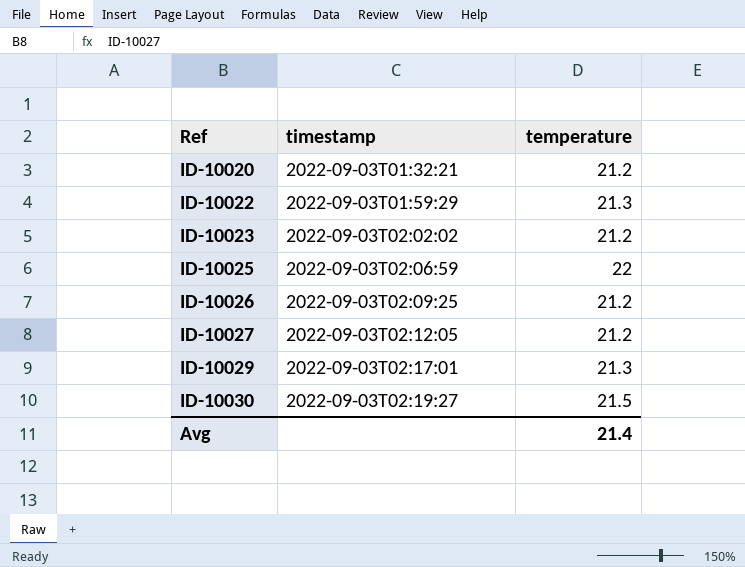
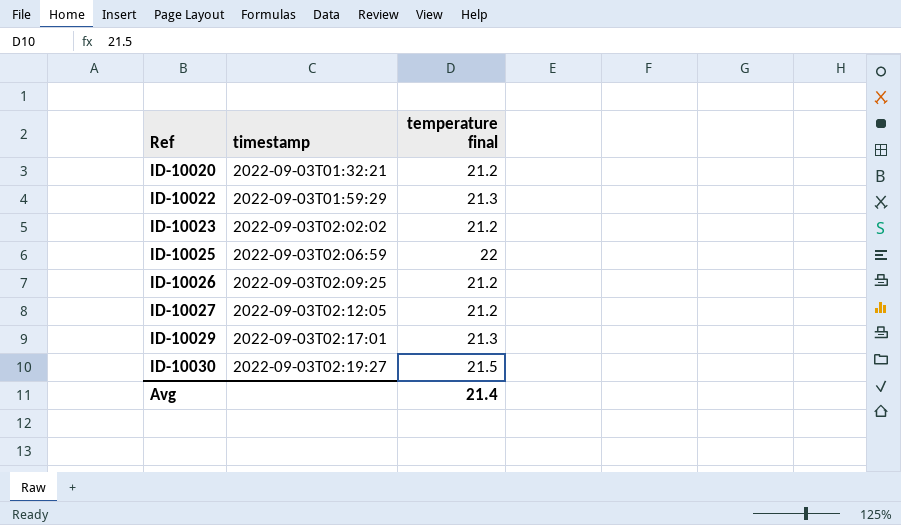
column name: temperature -> temperature final

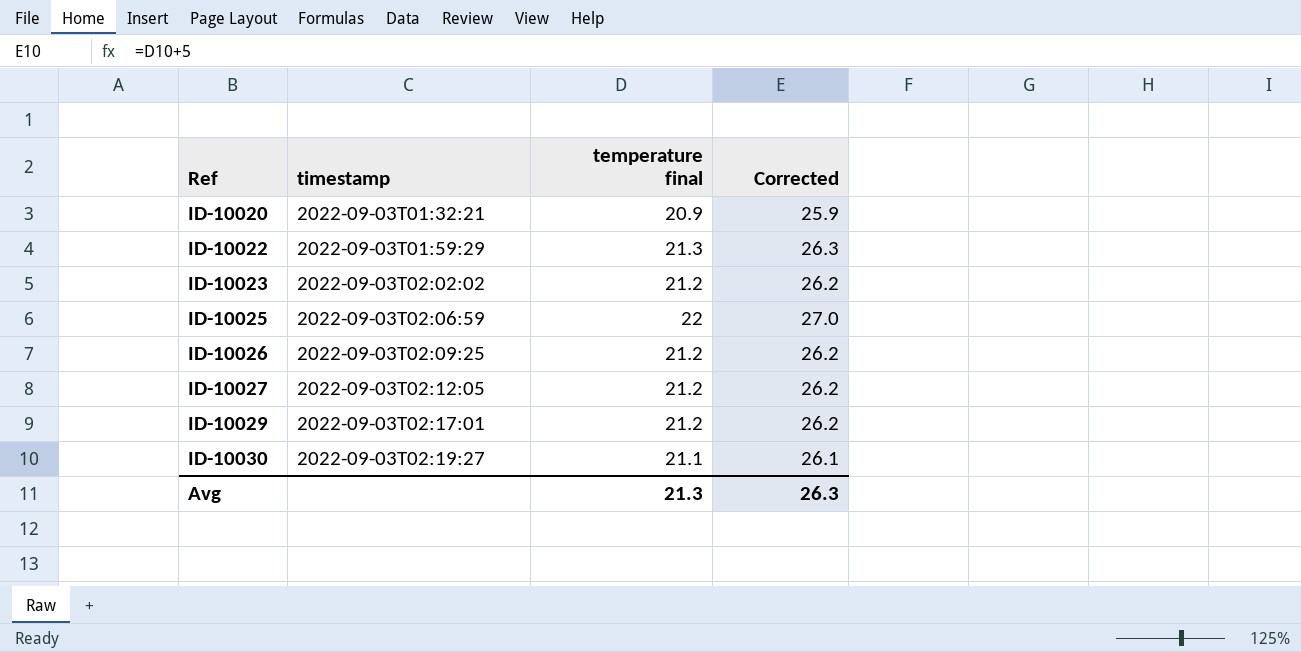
column Corrected | formula: none -> [temperature final] + 5
ID-10020 | temperature final: 21.2 -> 20.9
ID-10029 | temperature final: 21.3 -> 21.2
ID-10030 | temperature final: 21.5 -> 21.1
Avg | temperature final: 21.4 -> 21.3

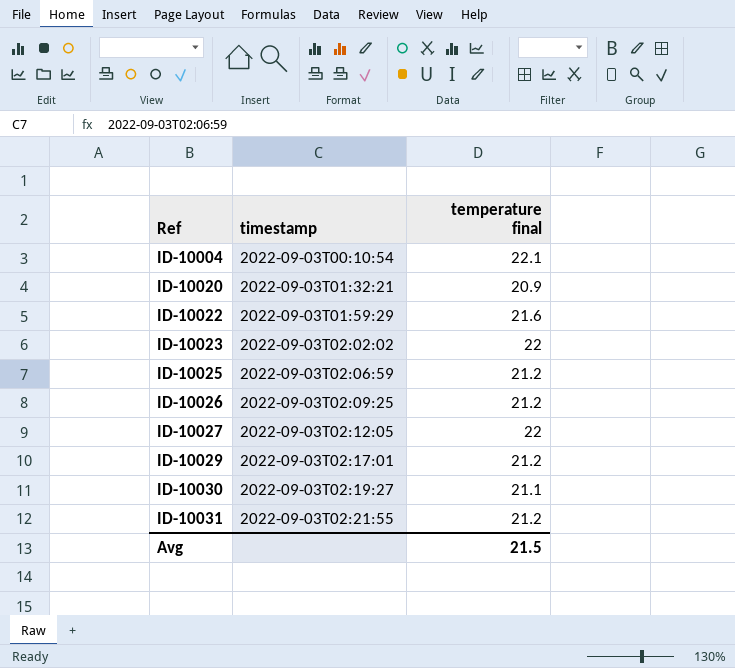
column Corrected | formula: [temperature final] + 5 -> none
row ID-10004: none -> 2022-09-03T00:10:54 | 22.1
ID-10022 | temperature final: 21.3 -> 21.6
ID-10023 | temperature final: 21.2 -> 22
ID-10025 | temperature final: 22 -> 21.2
ID-10027 | temperature final: 21.2 -> 22
row ID-10031: none -> 2022-09-03T02:21:55 | 21.2
Avg | temperature final: 21.3 -> 21.5

